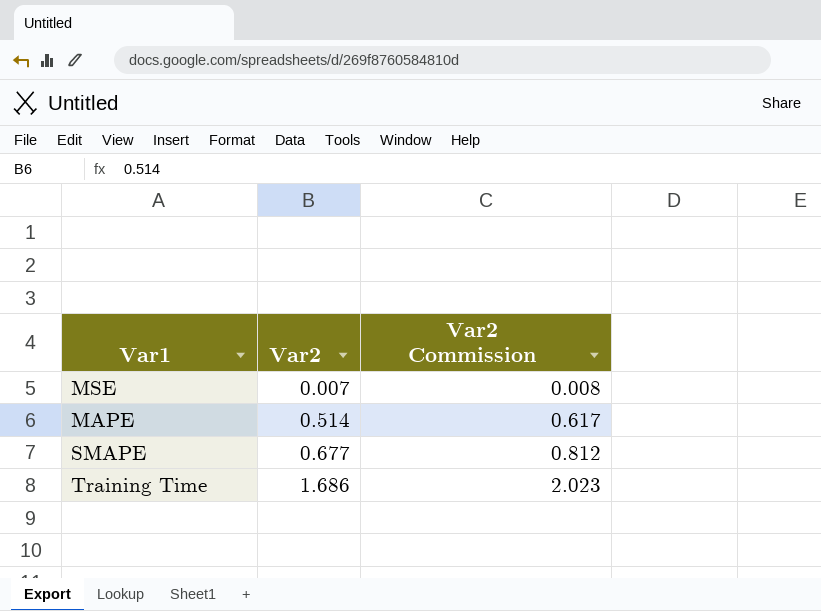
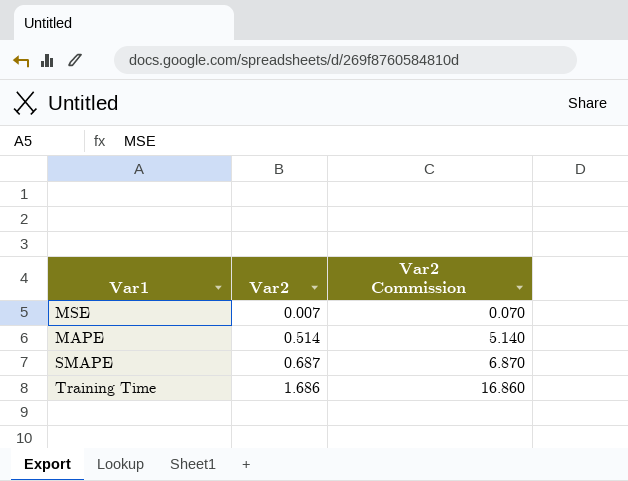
column Var2 Commission | formula: [Var2] * 1.2 -> [Var2] * 10
SMAPE | Var2: 0.677 -> 0.687

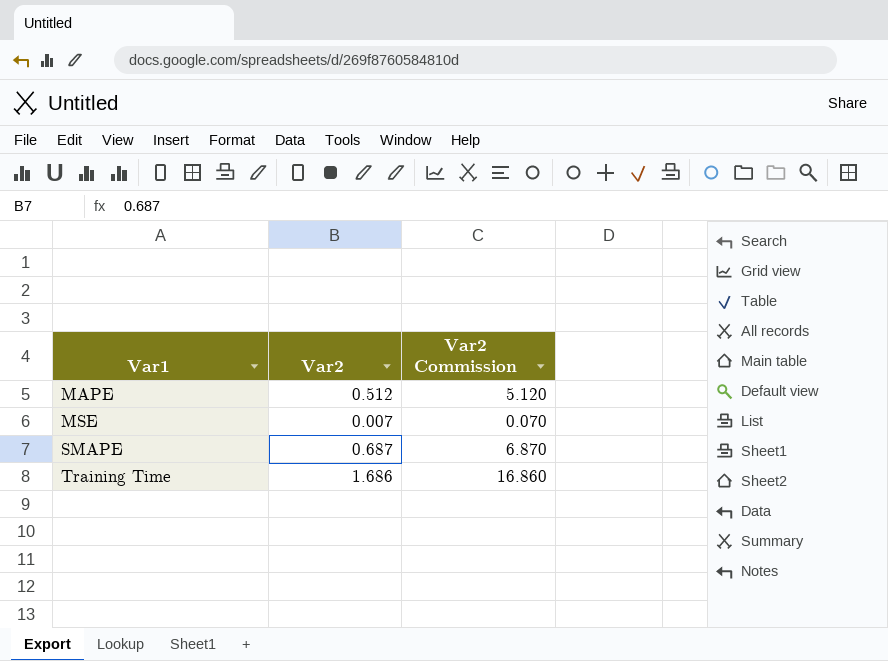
row order: Var2 ascending -> Var1 ascending
MAPE | Var2: 0.514 -> 0.512
MAPE | Var2 Commission: 5.140 -> 5.120

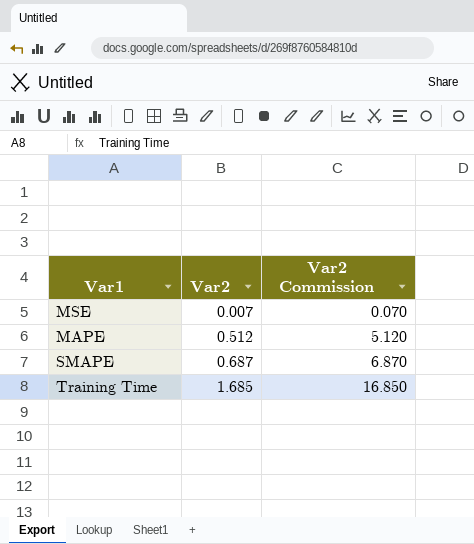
row order: Var1 ascending -> Var2 ascending
Training Time | Var2: 1.686 -> 1.685
Training Time | Var2 Commission: 16.860 -> 16.850

